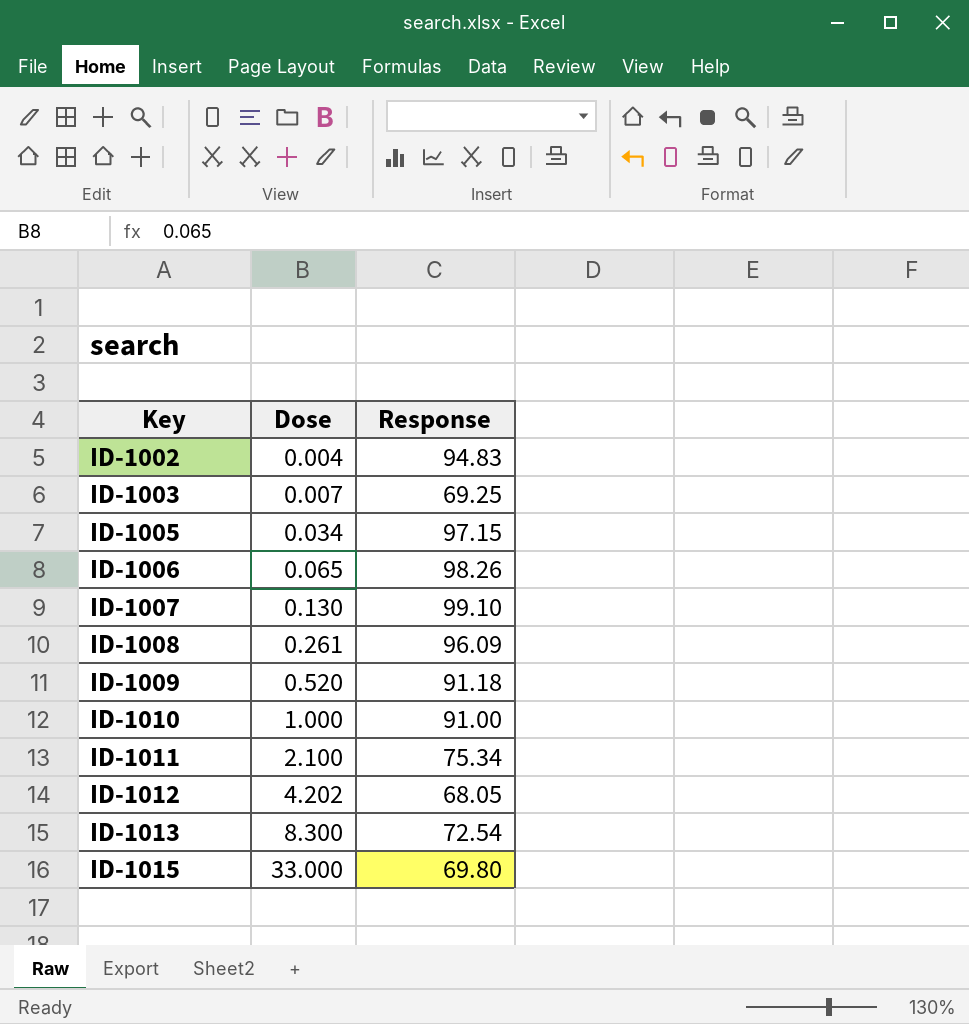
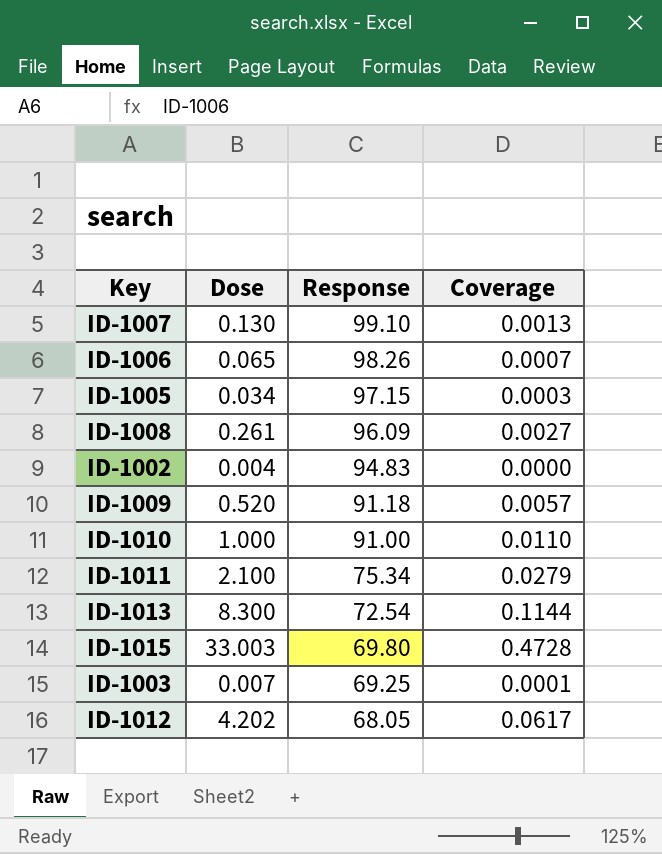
row order: Key ascending -> Response descending
column Coverage | formula: none -> [Dose] / [Response]
ID-1015 | Dose: 33.000 -> 33.003

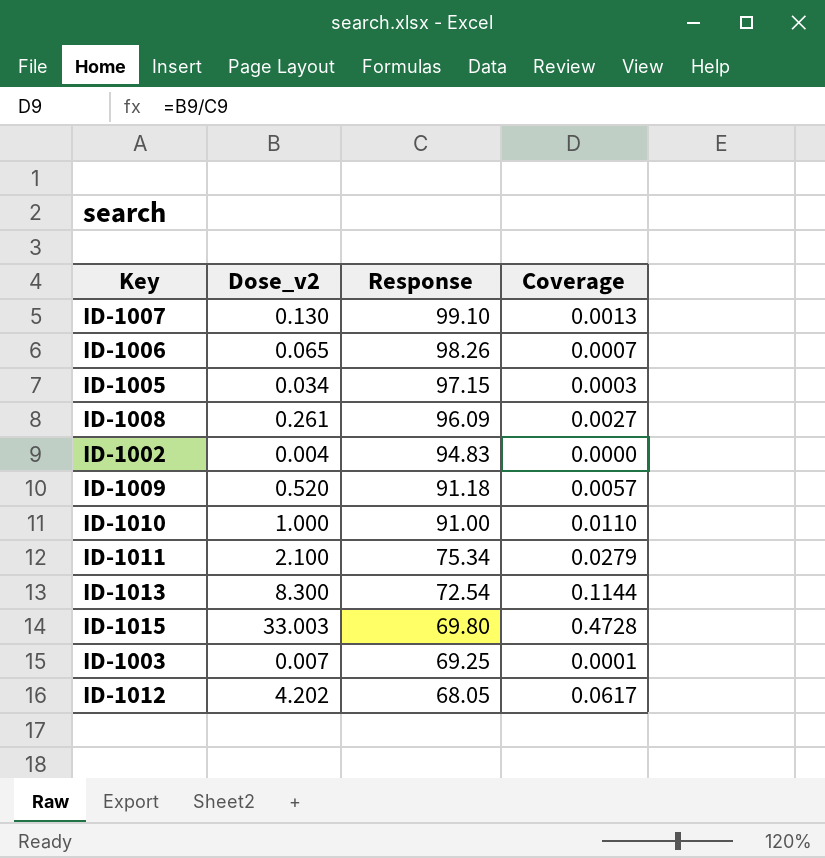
column name: Dose -> Dose_v2

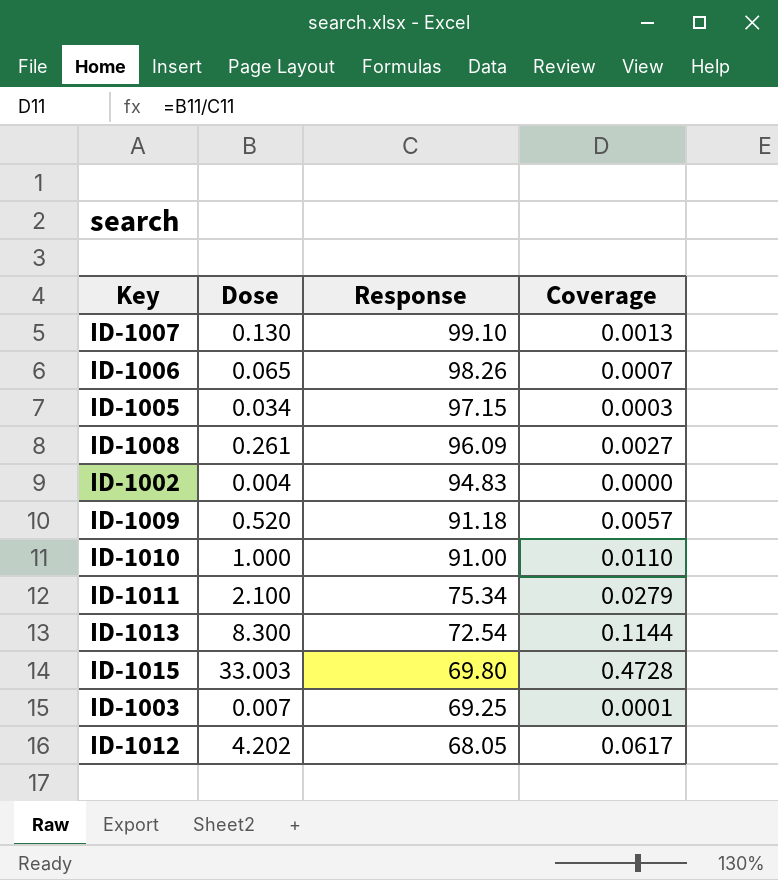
column name: Dose_v2 -> Dose

